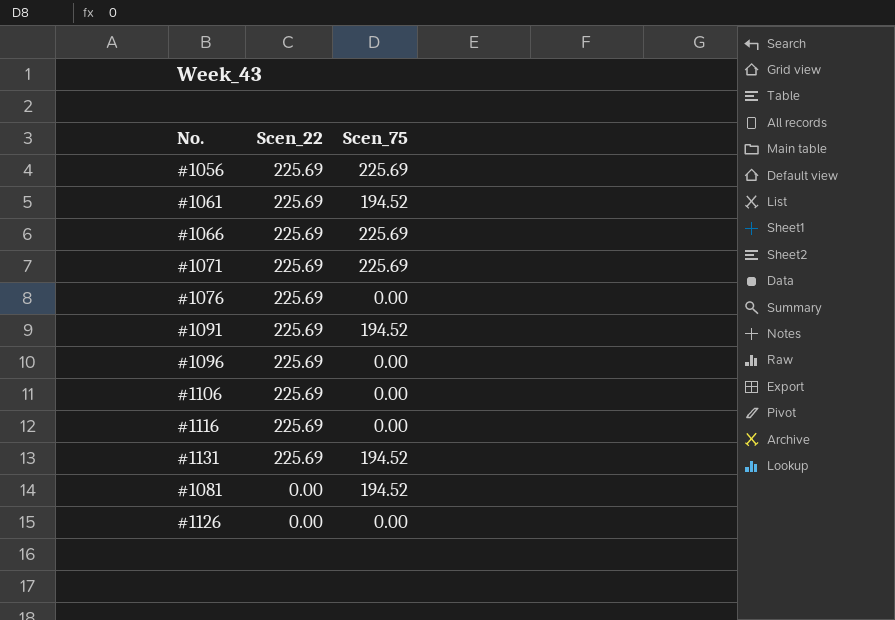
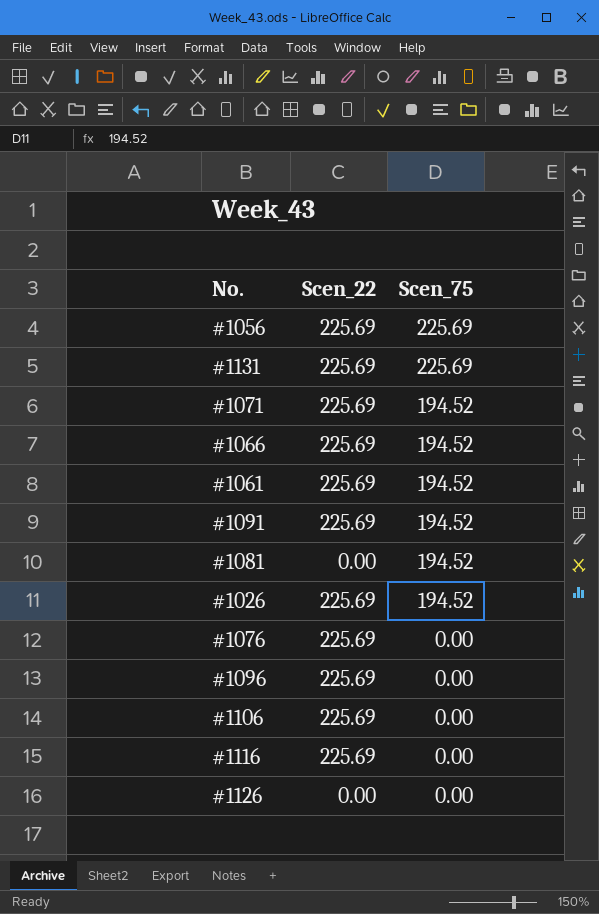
row order: Scen_22 descending -> Scen_75 descending
#1131 | Scen_75: 194.52 -> 225.69
#1071 | Scen_75: 225.69 -> 194.52
#1066 | Scen_75: 225.69 -> 194.52
row #1026: none -> 225.69 | 194.52

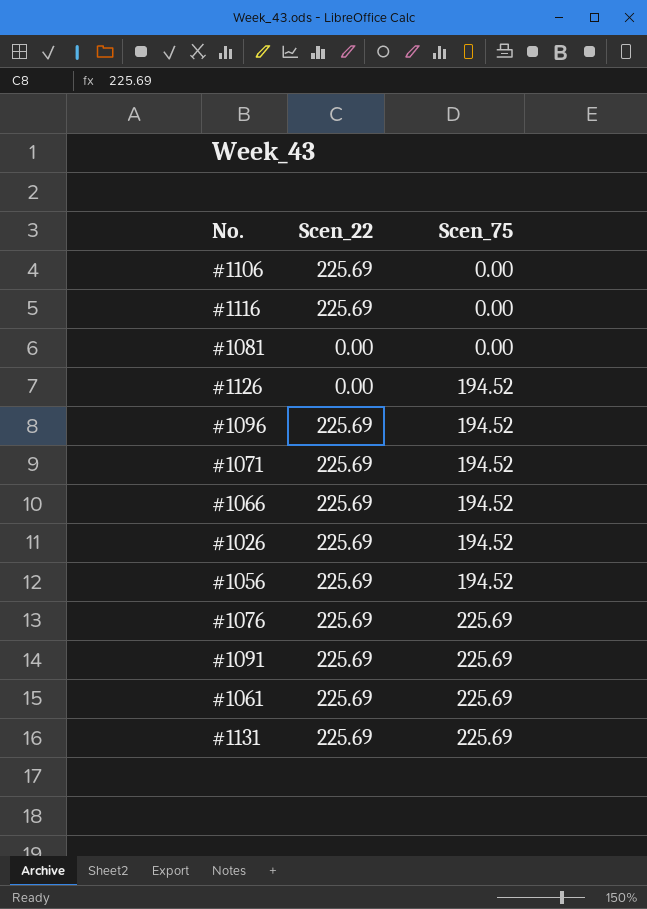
row order: Scen_75 descending -> Scen_75 ascending
#1081 | Scen_75: 194.52 -> 0.00
#1126 | Scen_75: 0.00 -> 194.52
#1096 | Scen_75: 0.00 -> 194.52
#1056 | Scen_75: 225.69 -> 194.52
#1076 | Scen_75: 0.00 -> 225.69
#1091 | Scen_75: 194.52 -> 225.69
#1061 | Scen_75: 194.52 -> 225.69

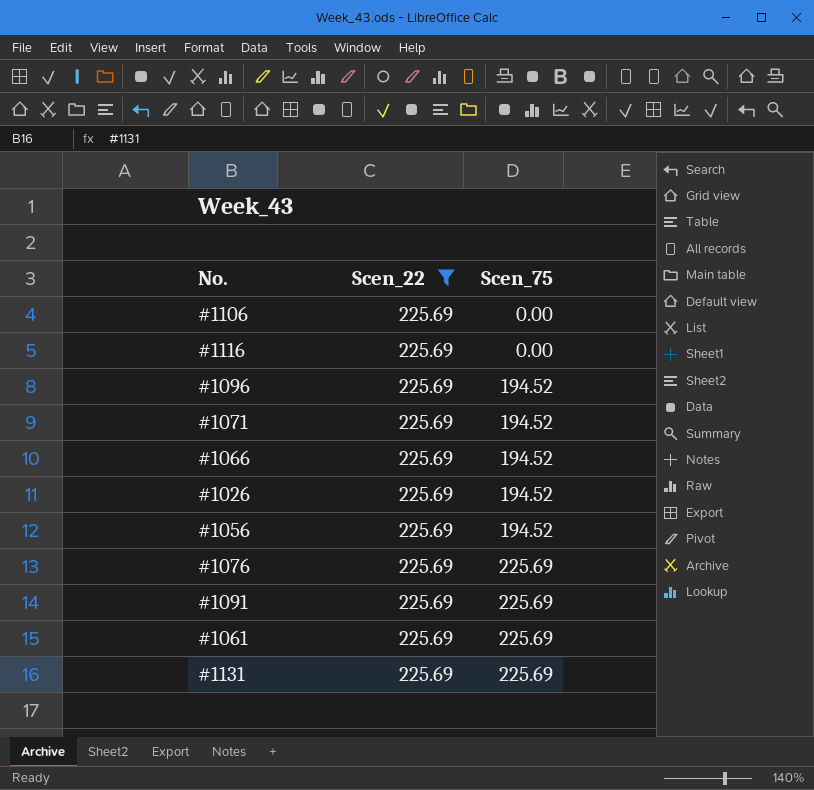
filter: none -> Scen_22 = 225.69

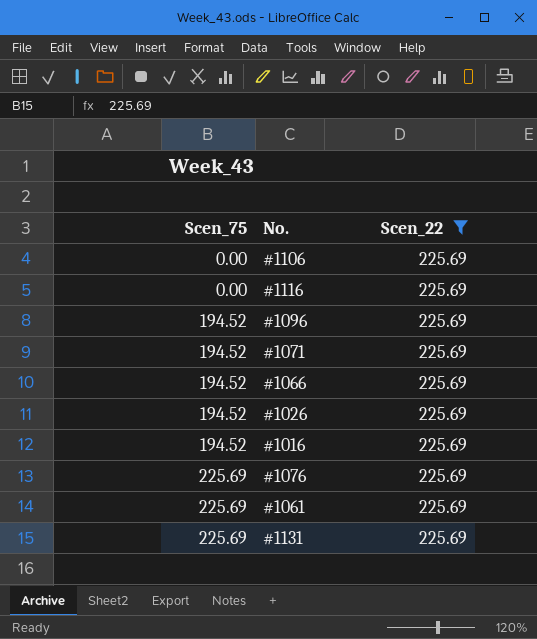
column Scen_75 | position: 3 -> 1
row #1056: 225.69 | 194.52 -> none
row #1091: 225.69 | 225.69 -> none
row #1016: none -> 194.52 | 225.69

